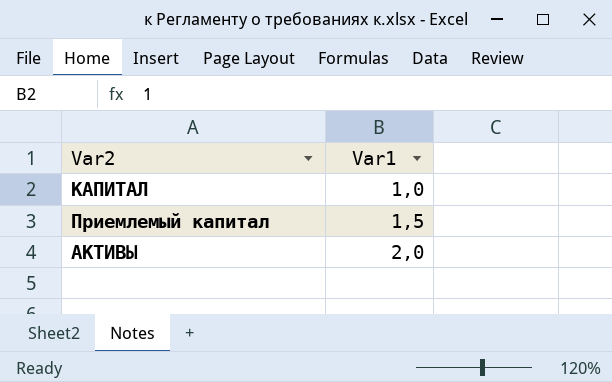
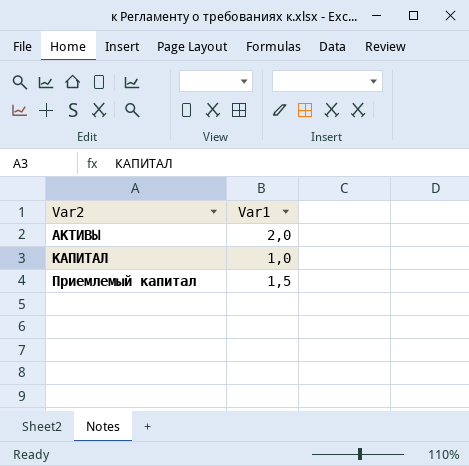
row order: Var1 ascending -> Var2 ascending

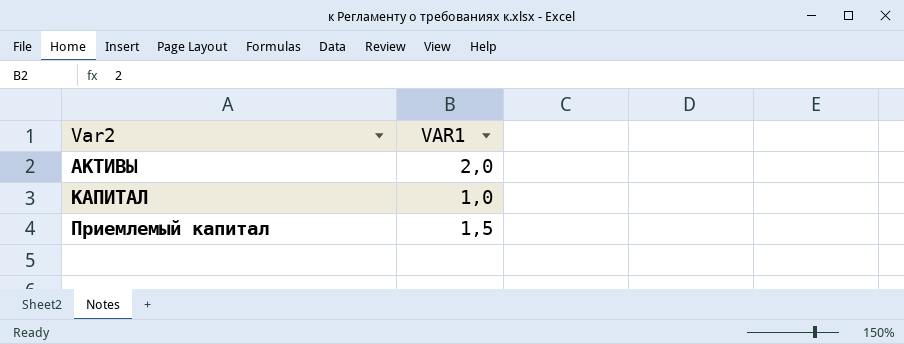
column name: Var1 -> VAR1

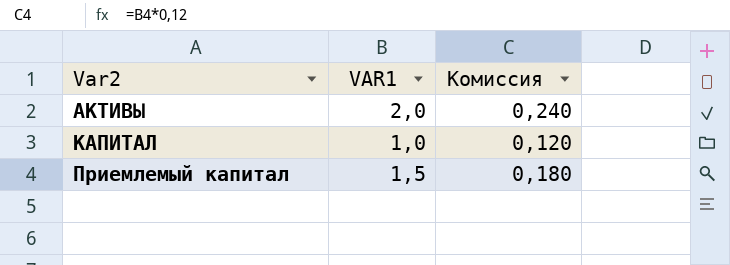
column Комиссия | formula: none -> [VAR1] * 0,12

